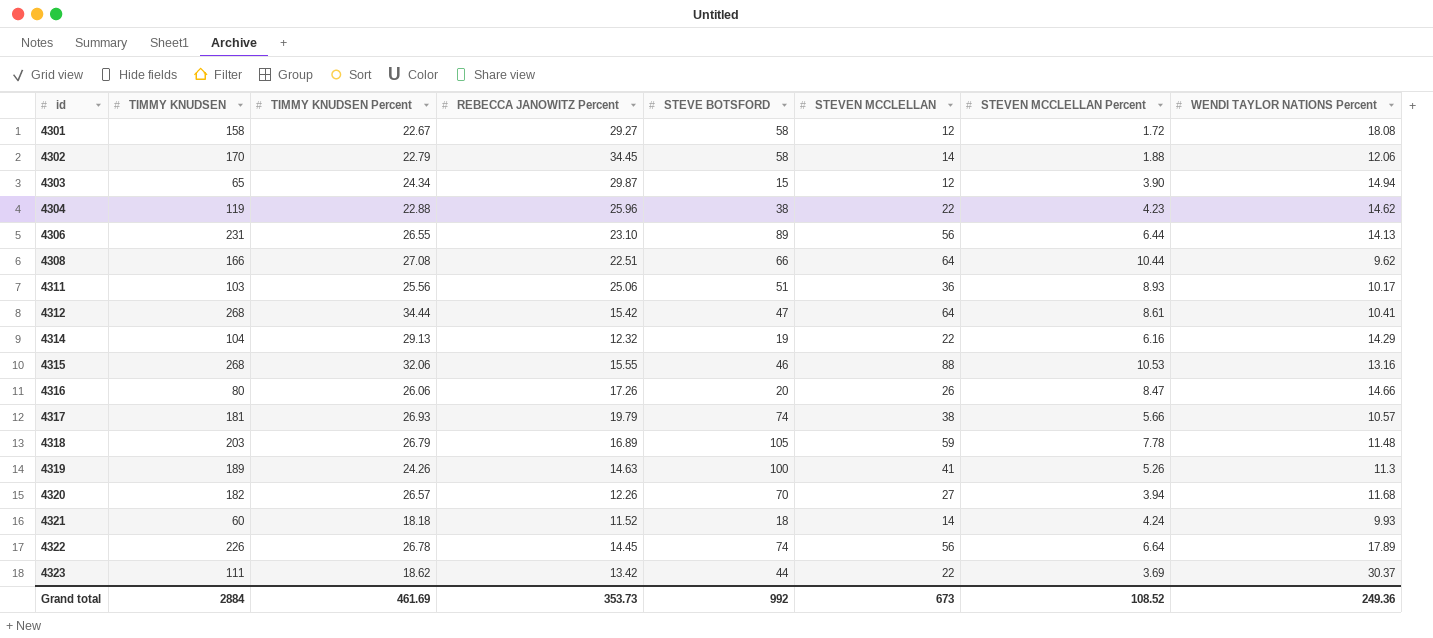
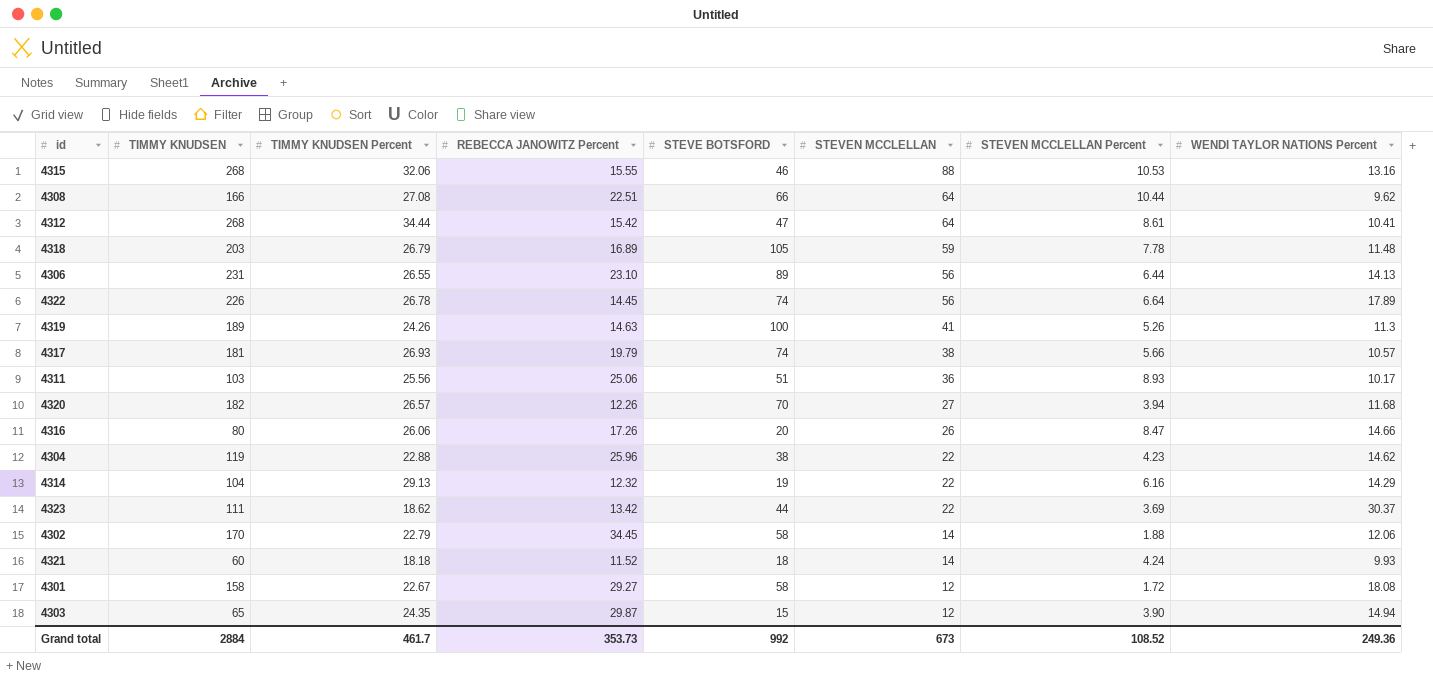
row order: id ascending -> STEVEN MCCLELLAN descending
4303 | TIMMY KNUDSEN Percent: 24.34 -> 24.35
Grand total | TIMMY KNUDSEN Percent: 461.69 -> 461.7

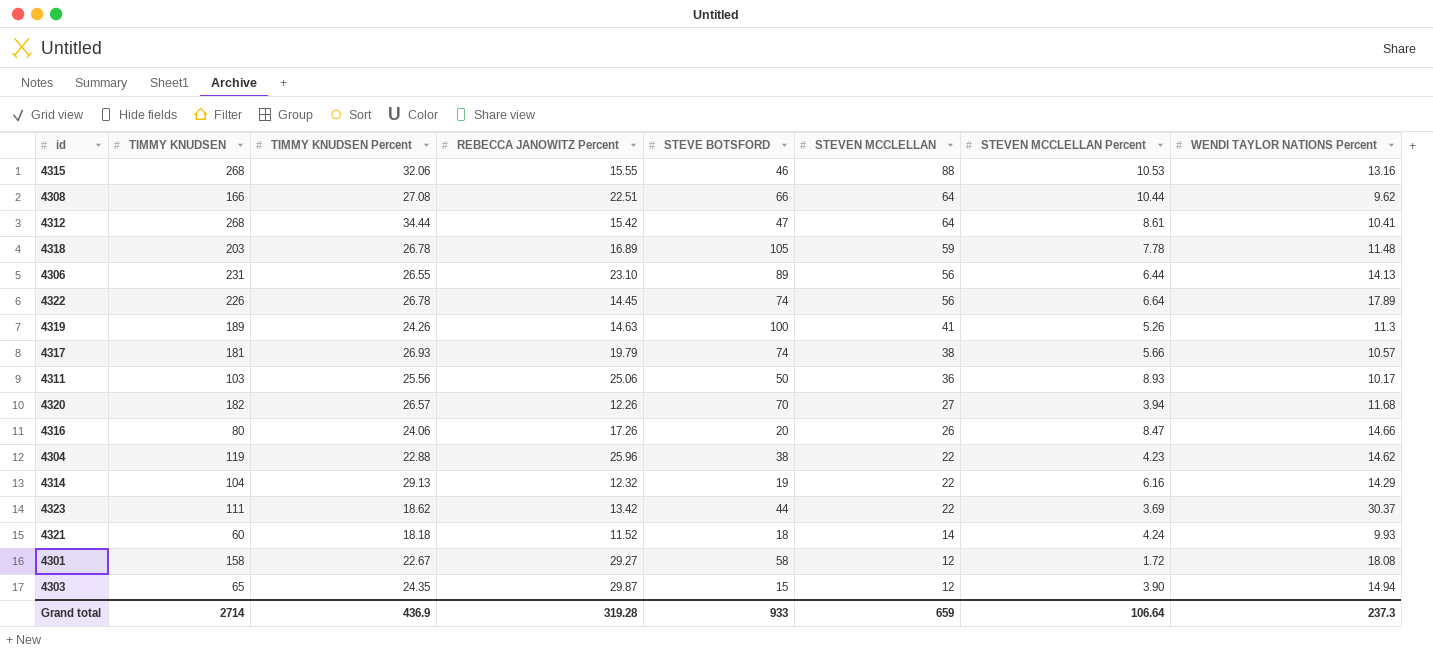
row 4302: 170 | 22.79 | 34.45 | 58 | 14 | 1.88 | 12.06 -> none
4318 | TIMMY KNUDSEN Percent: 26.79 -> 26.78
4311 | STEVE BOTSFORD: 51 -> 50
4316 | TIMMY KNUDSEN Percent: 26.06 -> 24.06
Grand total | TIMMY KNUDSEN: 2884 -> 2714
Grand total | TIMMY KNUDSEN Percent: 461.7 -> 436.9
Grand total | REBECCA JANOWITZ Percent: 353.73 -> 319.28
Grand total | STEVE BOTSFORD: 992 -> 933
Grand total | STEVEN MCCLELLAN: 673 -> 659
Grand total | STEVEN MCCLELLAN Percent: 108.52 -> 106.64
Grand total | WENDI TAYLOR NATIONS Percent: 249.36 -> 237.3

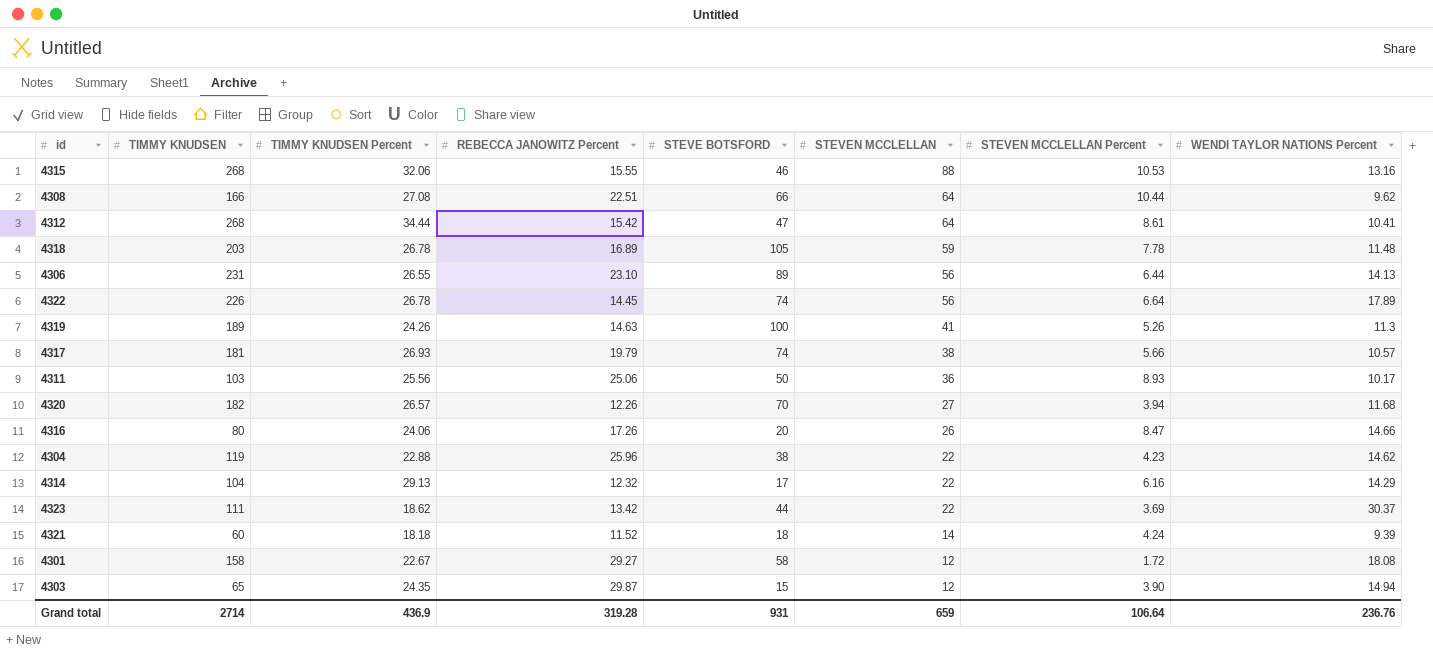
4314 | STEVE BOTSFORD: 19 -> 17
4321 | WENDI TAYLOR NATIONS Percent: 9.93 -> 9.39
Grand total | STEVE BOTSFORD: 933 -> 931
Grand total | WENDI TAYLOR NATIONS Percent: 237.3 -> 236.76

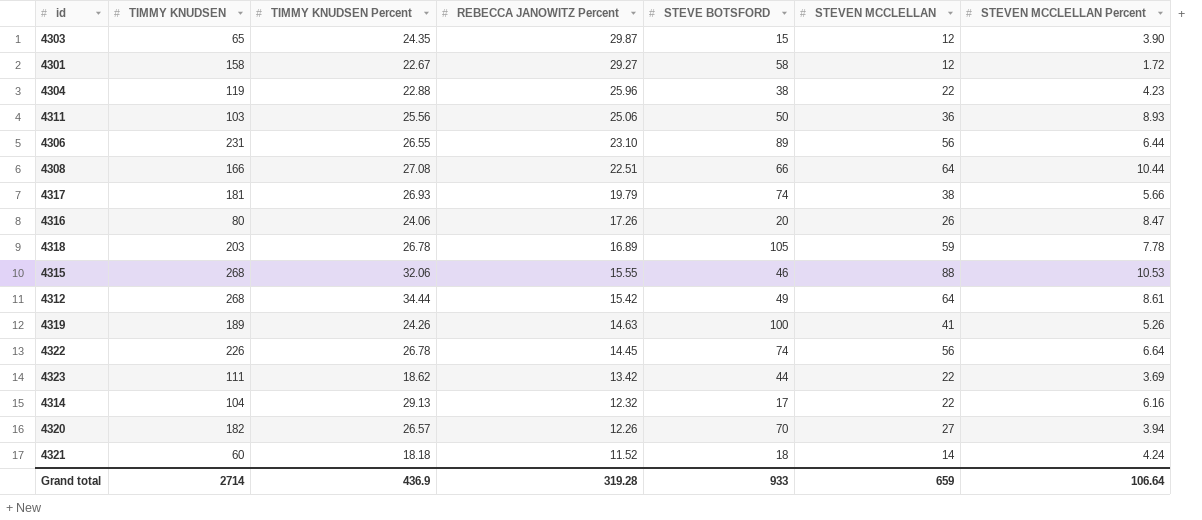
row order: STEVEN MCCLELLAN descending -> REBECCA JANOWITZ Percent descending
column WENDI TAYLOR NATIONS Percent | position: 8 -> none
4312 | STEVE BOTSFORD: 47 -> 49
Grand total | STEVE BOTSFORD: 931 -> 933

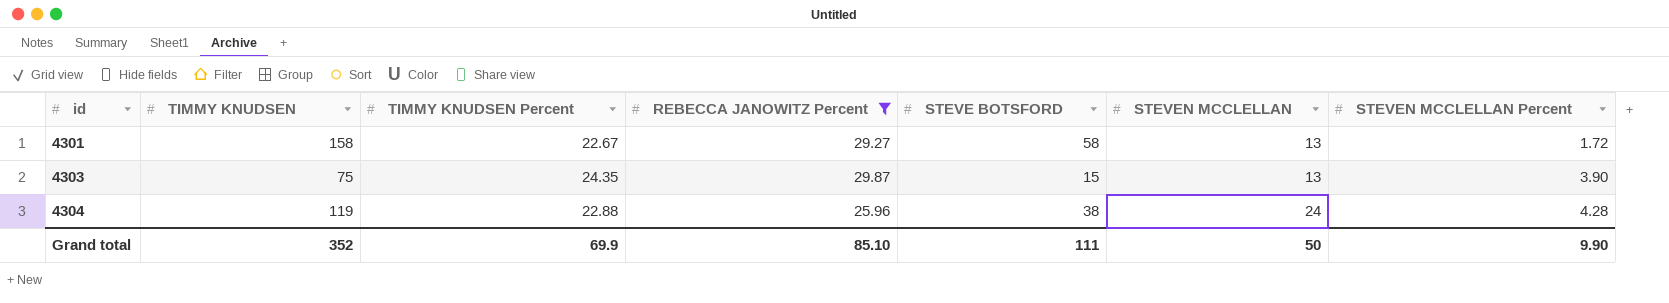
filter: none -> REBECCA JANOWITZ Percent >= 25.96
row order: REBECCA JANOWITZ Percent descending -> id ascending
4301 | STEVEN MCCLELLAN: 12 -> 13
4303 | TIMMY KNUDSEN: 65 -> 75
4303 | STEVEN MCCLELLAN: 12 -> 13
4304 | STEVEN MCCLELLAN: 22 -> 24
4304 | STEVEN MCCLELLAN Percent: 4.23 -> 4.28
Grand total | TIMMY KNUDSEN: 2714 -> 352
Grand total | TIMMY KNUDSEN Percent: 436.9 -> 69.9
Grand total | REBECCA JANOWITZ Percent: 319.28 -> 85.10
Grand total | STEVE BOTSFORD: 933 -> 111
Grand total | STEVEN MCCLELLAN: 659 -> 50
Grand total | STEVEN MCCLELLAN Percent: 106.64 -> 9.90

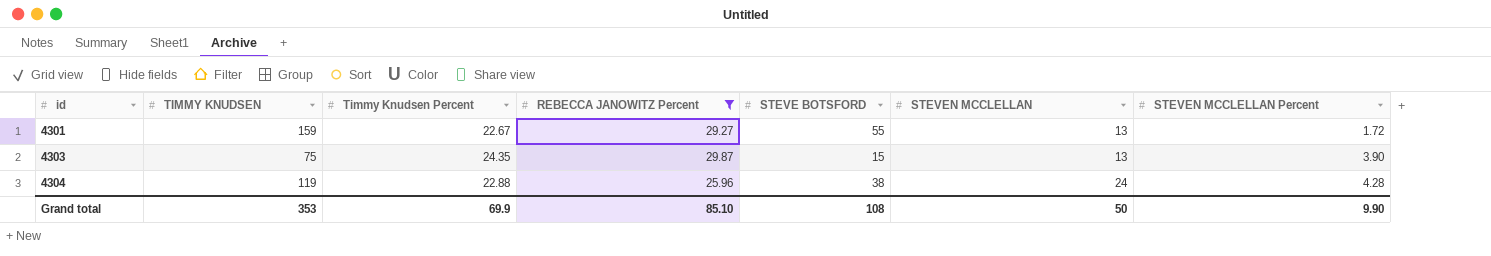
column name: TIMMY KNUDSEN Percent -> Timmy Knudsen Percent
4301 | TIMMY KNUDSEN: 158 -> 159
4301 | STEVE BOTSFORD: 58 -> 55
Grand total | TIMMY KNUDSEN: 352 -> 353
Grand total | STEVE BOTSFORD: 111 -> 108

